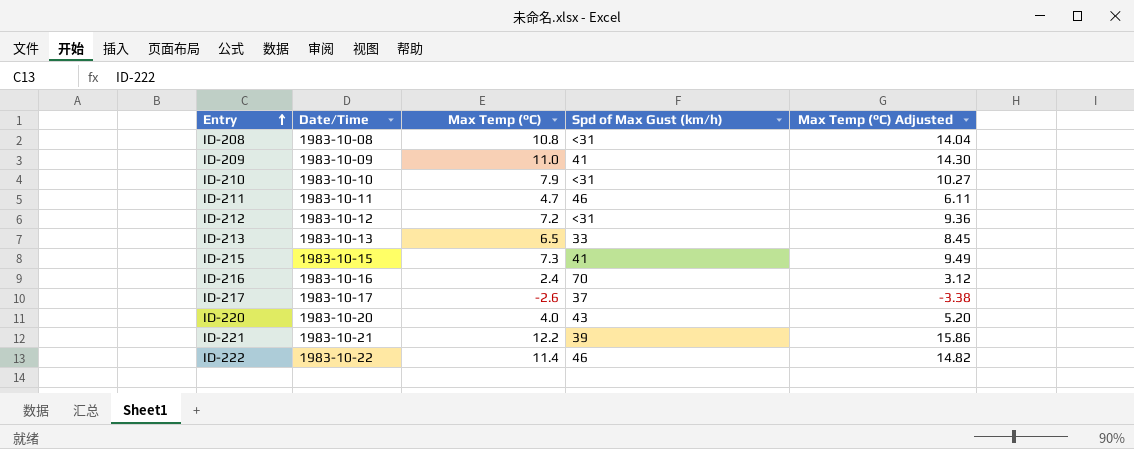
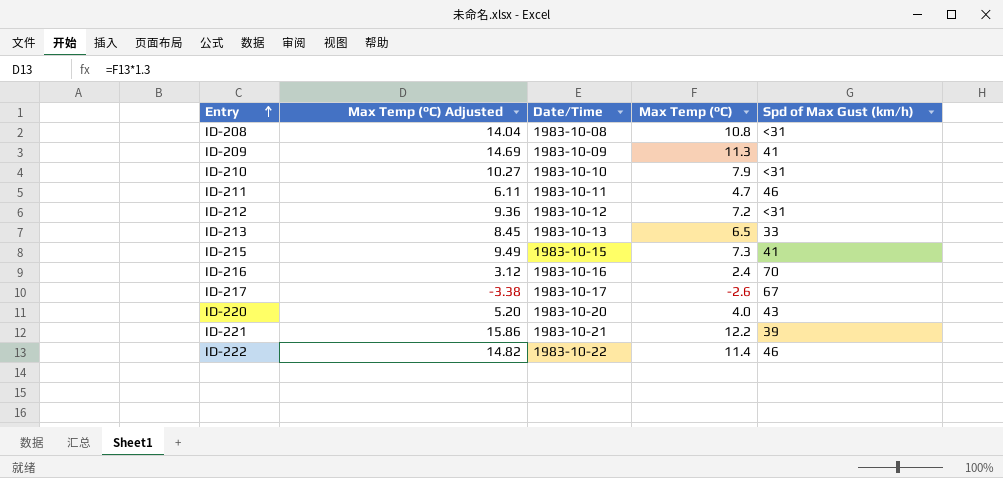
column Max Temp (°C) Adjusted | position: 5 -> 2
ID-209 | Max Temp (°C) Adjusted: 14.30 -> 14.69
ID-209 | Max Temp (°C): 11.0 -> 11.3
ID-217 | Spd of Max Gust (km/h): 37 -> 67

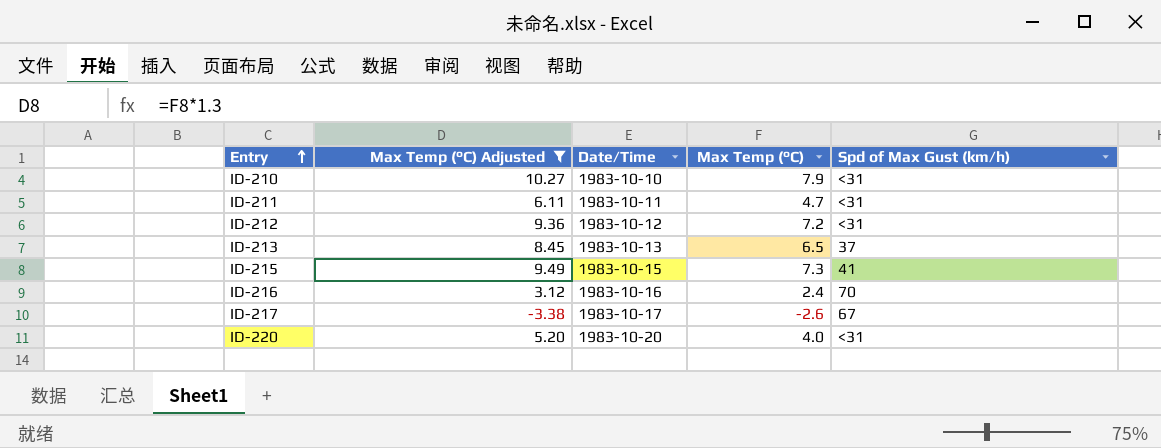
filter: none -> Max Temp (°C) Adjusted <= 10.27
ID-211 | Spd of Max Gust (km/h): 46 -> <31
ID-213 | Spd of Max Gust (km/h): 33 -> 37
ID-220 | Spd of Max Gust (km/h): 43 -> <31

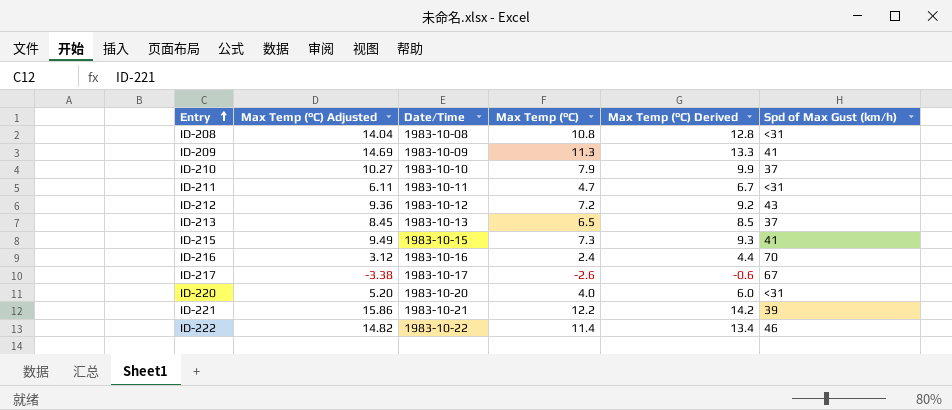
filter: Max Temp (°C) Adjusted <= 10.27 -> none
column Max Temp (°C) Derived | formula: none -> [Max Temp (°C)] + 2
ID-210 | Spd of Max Gust (km/h): <31 -> 37
ID-212 | Spd of Max Gust (km/h): <31 -> 43

